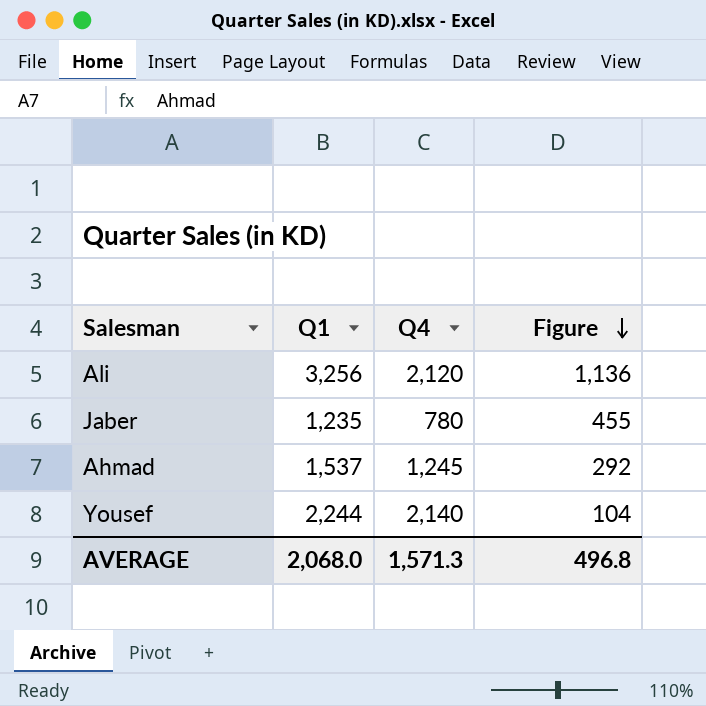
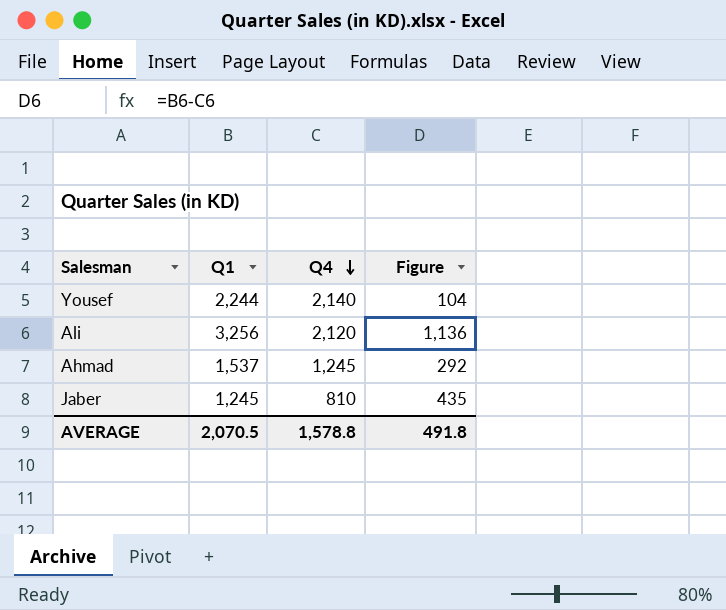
row order: Figure descending -> Q4 descending
Jaber | Q1: 1,235 -> 1,245
Jaber | Q4: 780 -> 810
Jaber | Figure: 455 -> 435
AVERAGE | Q1: 2,068.0 -> 2,070.5
AVERAGE | Q4: 1,571.3 -> 1,578.8
AVERAGE | Figure: 496.8 -> 491.8

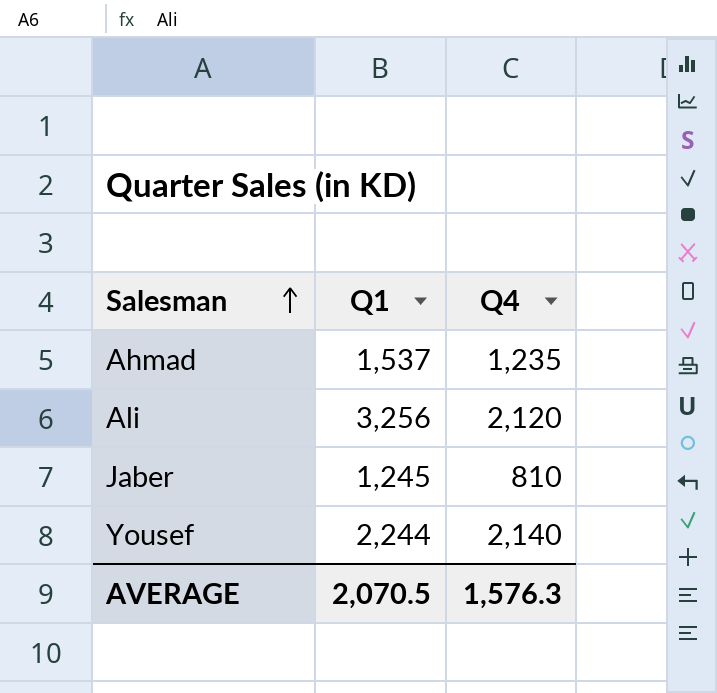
row order: Q4 descending -> Salesman ascending
column Figure | formula: [Q1] - [Q4] -> none
Ahmad | Q4: 1,245 -> 1,235
AVERAGE | Q4: 1,578.8 -> 1,576.3

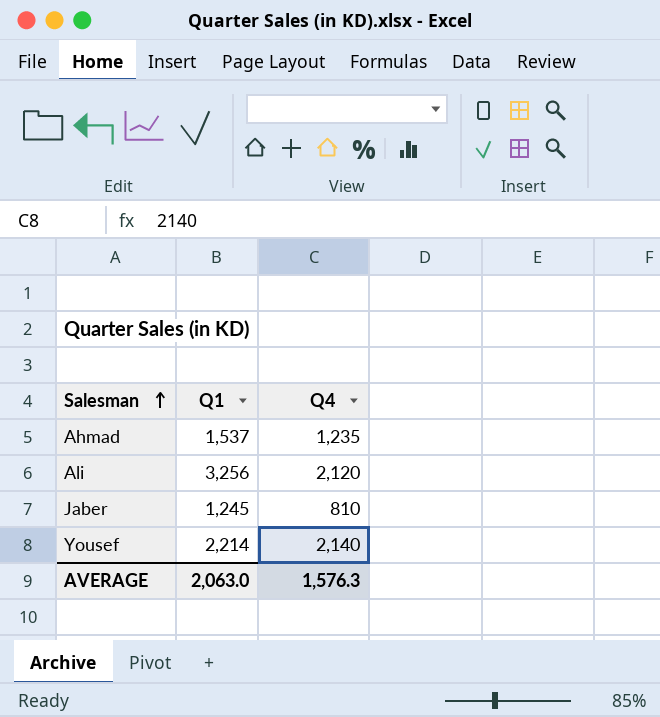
Yousef | Q1: 2,244 -> 2,214
AVERAGE | Q1: 2,070.5 -> 2,063.0

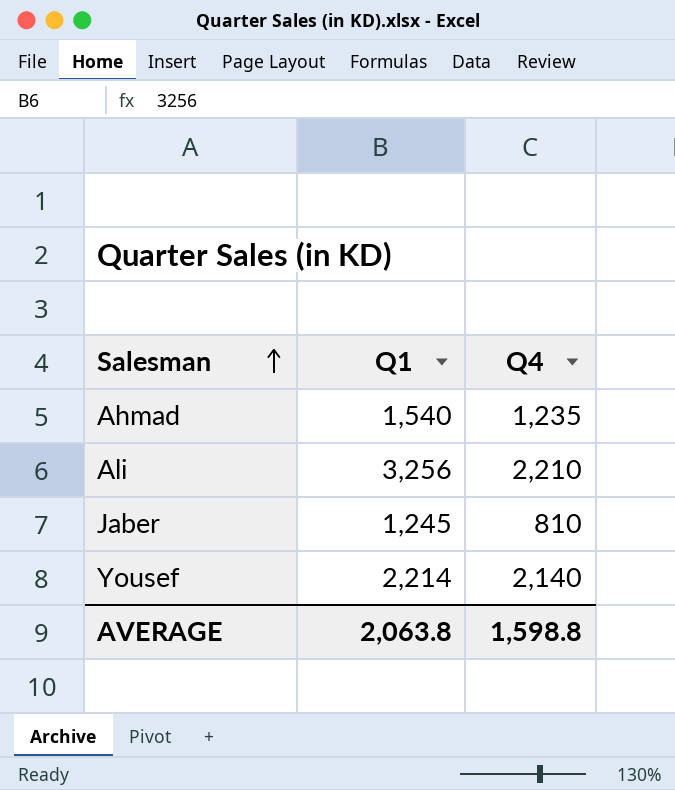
Ahmad | Q1: 1,537 -> 1,540
Ali | Q4: 2,120 -> 2,210
AVERAGE | Q1: 2,063.0 -> 2,063.8
AVERAGE | Q4: 1,576.3 -> 1,598.8

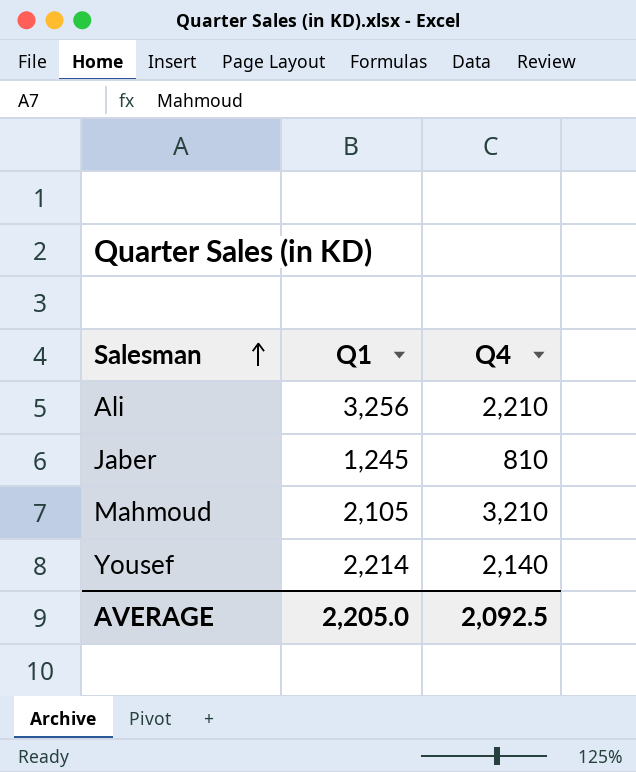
row Ahmad: 1,540 | 1,235 -> none
row Mahmoud: none -> 2,105 | 3,210
AVERAGE | Q1: 2,063.8 -> 2,205.0
AVERAGE | Q4: 1,598.8 -> 2,092.5

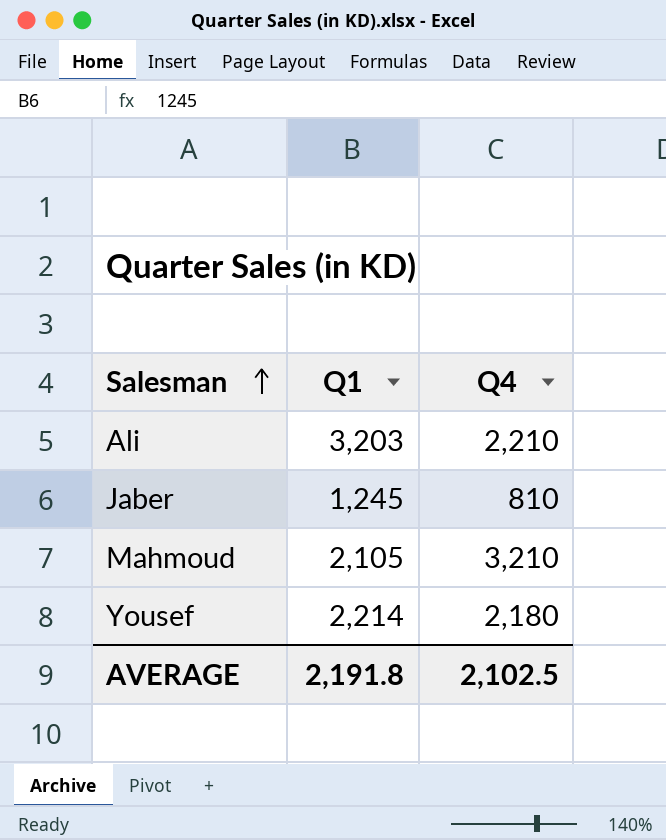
Ali | Q1: 3,256 -> 3,203
Yousef | Q4: 2,140 -> 2,180
AVERAGE | Q1: 2,205.0 -> 2,191.8
AVERAGE | Q4: 2,092.5 -> 2,102.5

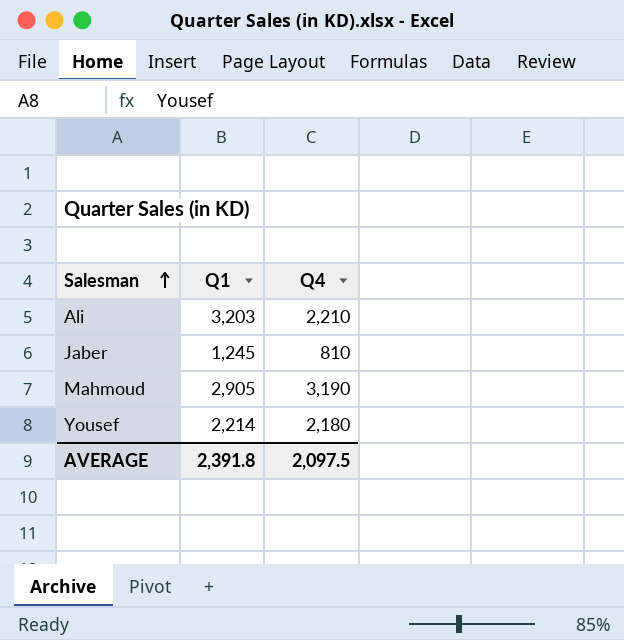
Mahmoud | Q1: 2,105 -> 2,905
Mahmoud | Q4: 3,210 -> 3,190
AVERAGE | Q1: 2,191.8 -> 2,391.8
AVERAGE | Q4: 2,102.5 -> 2,097.5

